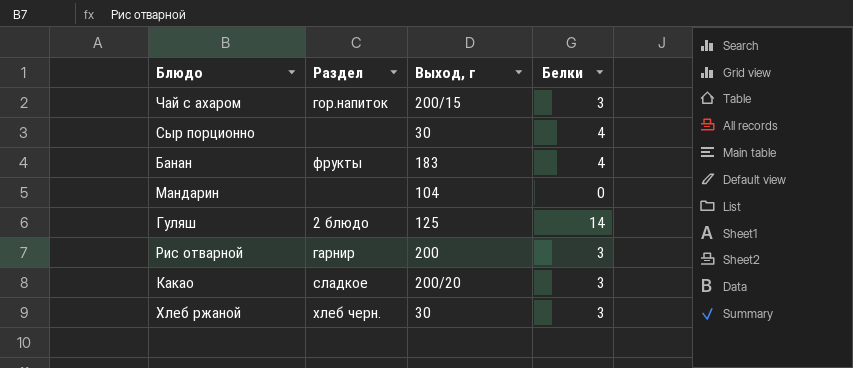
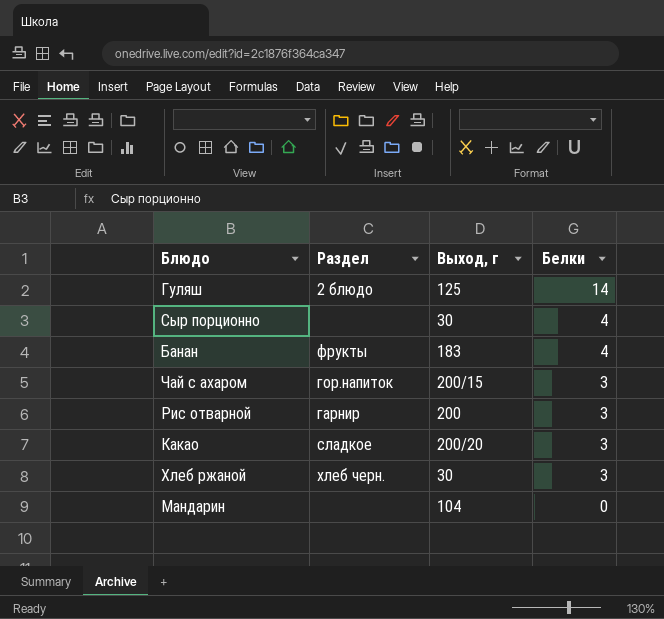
row order: none -> Белки descending

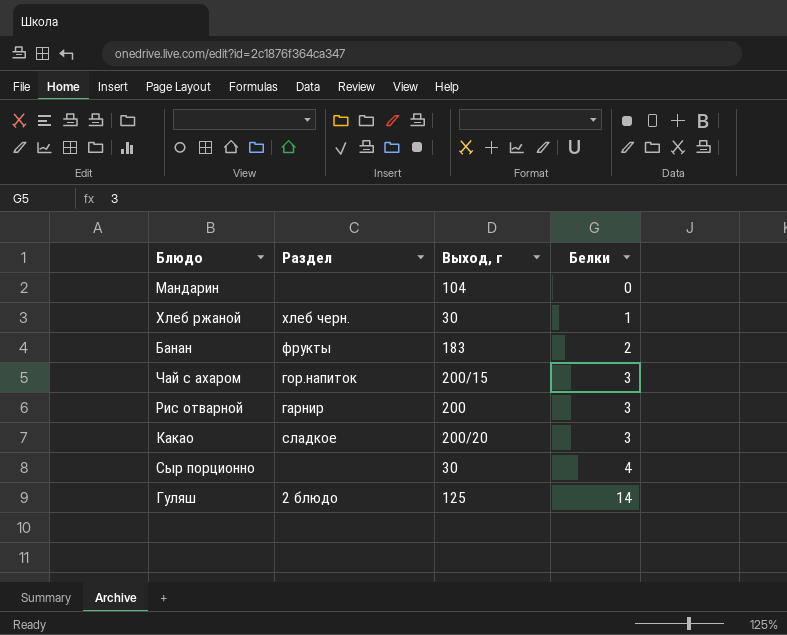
row order: Белки descending -> Белки ascending
Хлеб ржаной | Белки: 3 -> 1
Банан | Белки: 4 -> 2

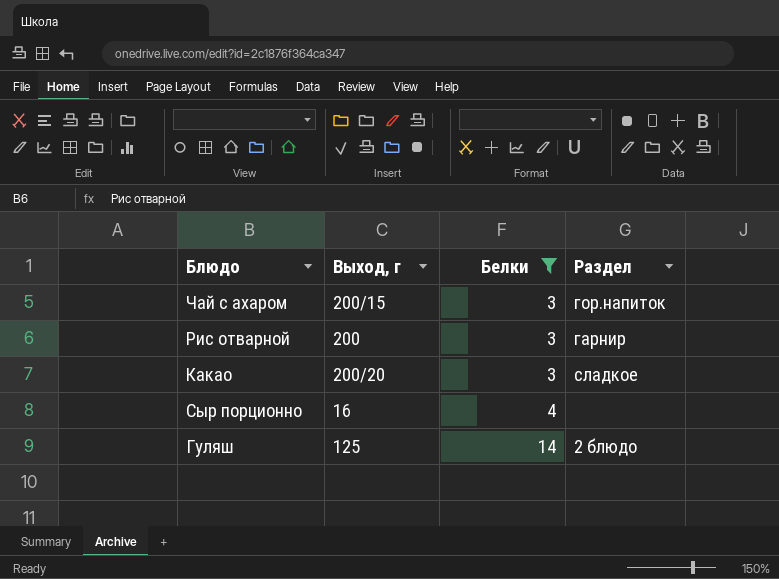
filter: none -> Белки >= 3
column Раздел | position: 2 -> 4
Сыр порционно | Выход, г: 30 -> 16

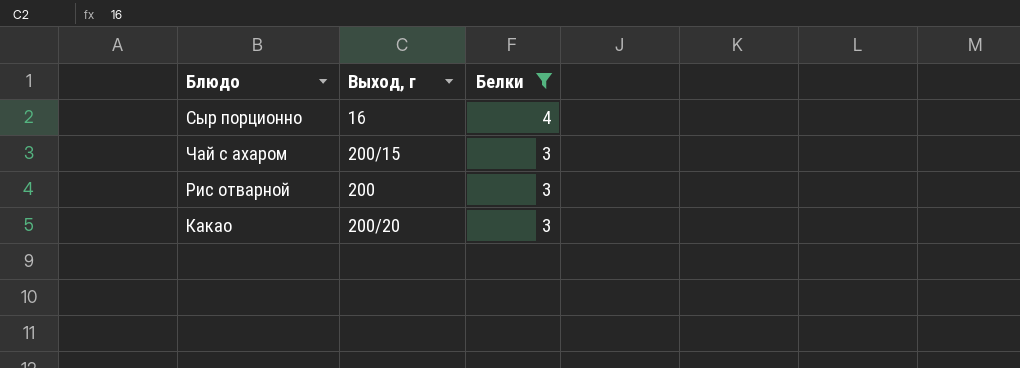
row order: Белки ascending -> Белки descending
column Раздел | position: 4 -> none
row Гуляш: 125 | 14 | 2 блюдо -> none

